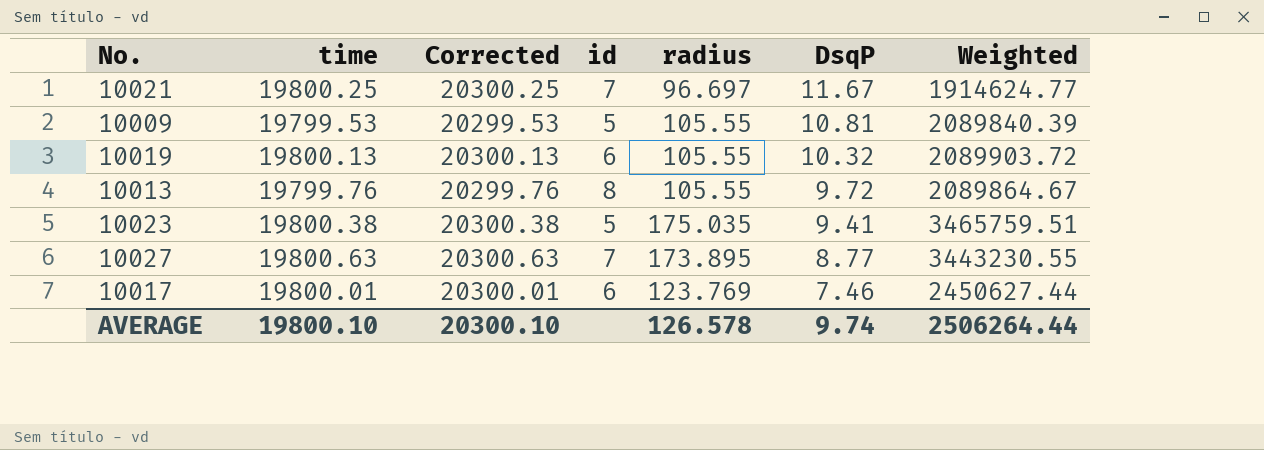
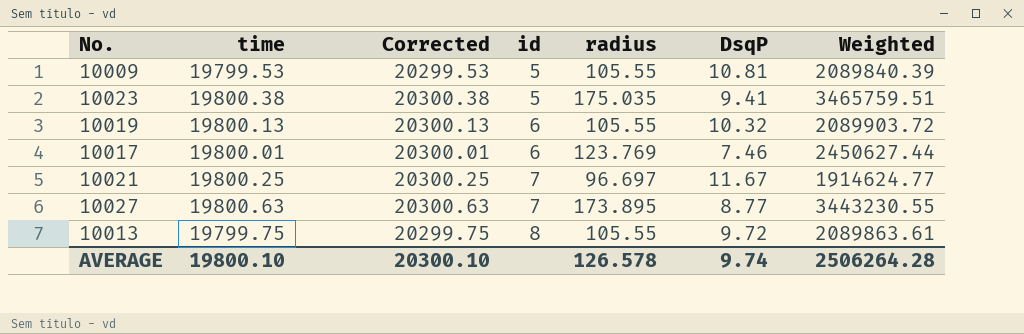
row order: DsqP descending -> id ascending
10013 | time: 19799.76 -> 19799.75
10013 | Corrected: 20299.76 -> 20299.75
10013 | Weighted: 2089864.67 -> 2089863.61
AVERAGE | Weighted: 2506264.44 -> 2506264.28

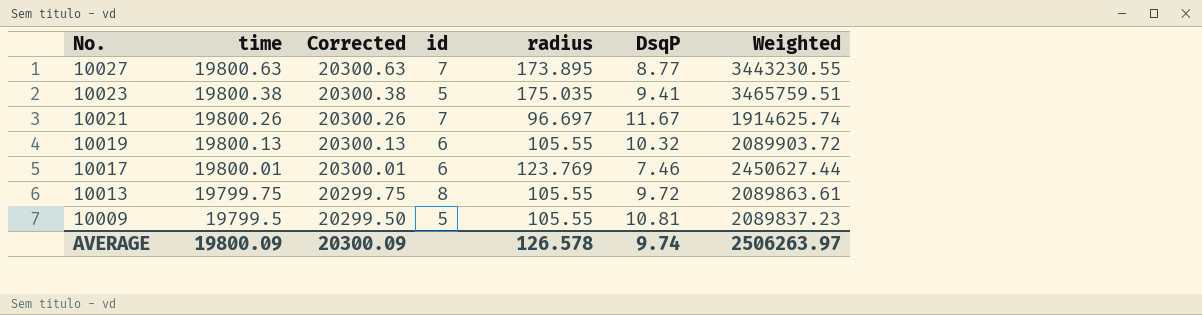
row order: id ascending -> No. descending
10021 | time: 19800.25 -> 19800.26
10021 | Corrected: 20300.25 -> 20300.26
10021 | Weighted: 1914624.77 -> 1914625.74
10009 | time: 19799.53 -> 19799.5
10009 | Corrected: 20299.53 -> 20299.50
10009 | Weighted: 2089840.39 -> 2089837.23
AVERAGE | time: 19800.10 -> 19800.09
AVERAGE | Corrected: 20300.10 -> 20300.09
AVERAGE | Weighted: 2506264.28 -> 2506263.97

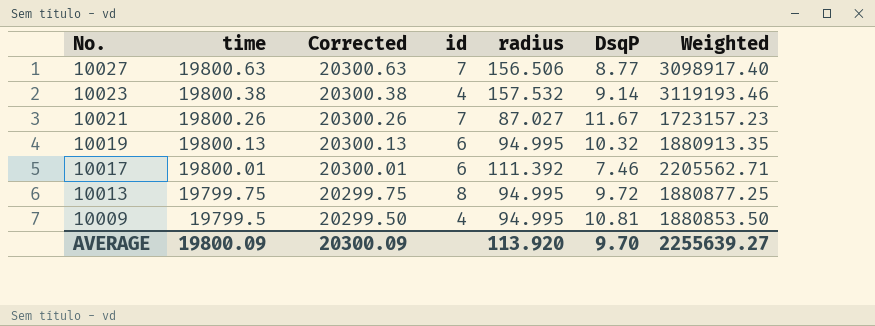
10027 | radius: 173.895 -> 156.506
10027 | Weighted: 3443230.55 -> 3098917.40
10023 | id: 5 -> 4
10023 | radius: 175.035 -> 157.532
10023 | DsqP: 9.41 -> 9.14
10023 | Weighted: 3465759.51 -> 3119193.46
10021 | radius: 96.697 -> 87.027
10021 | Weighted: 1914625.74 -> 1723157.23
10019 | radius: 105.55 -> 94.995
10019 | Weighted: 2089903.72 -> 1880913.35
10017 | radius: 123.769 -> 111.392
10017 | Weighted: 2450627.44 -> 2205562.71
10013 | radius: 105.55 -> 94.995
10013 | Weighted: 2089863.61 -> 1880877.25
10009 | id: 5 -> 4
10009 | radius: 105.55 -> 94.995
10009 | Weighted: 2089837.23 -> 1880853.50
AVERAGE | radius: 126.578 -> 113.920
AVERAGE | DsqP: 9.74 -> 9.70
AVERAGE | Weighted: 2506263.97 -> 2255639.27

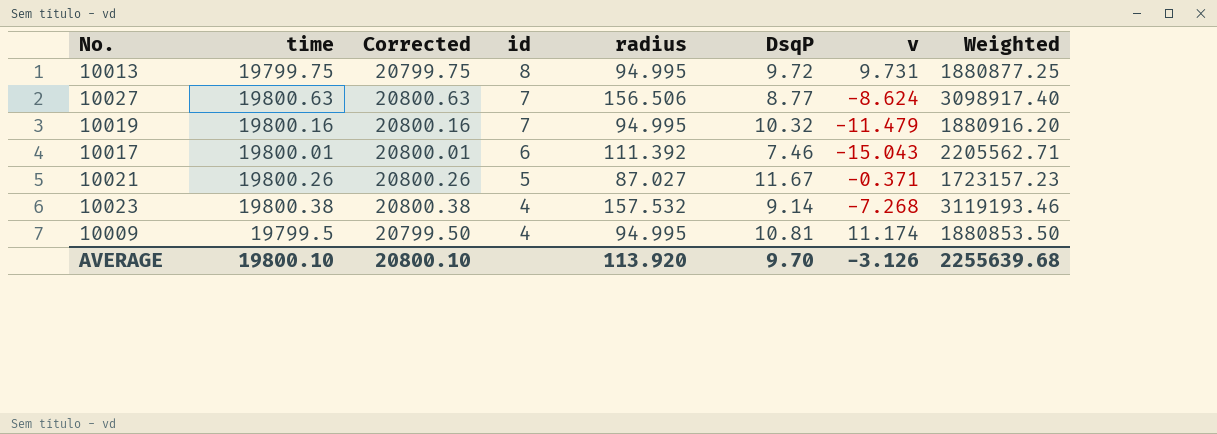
row order: No. descending -> id descending
column Corrected | formula: [time] + 500 -> [time] + 1000
column v | position: none -> 7
10019 | time: 19800.13 -> 19800.16
10019 | id: 6 -> 7
10019 | Weighted: 1880913.35 -> 1880916.20
10021 | id: 7 -> 5
AVERAGE | time: 19800.09 -> 19800.10
AVERAGE | Corrected: 20300.09 -> 20800.10
AVERAGE | Weighted: 2255639.27 -> 2255639.68

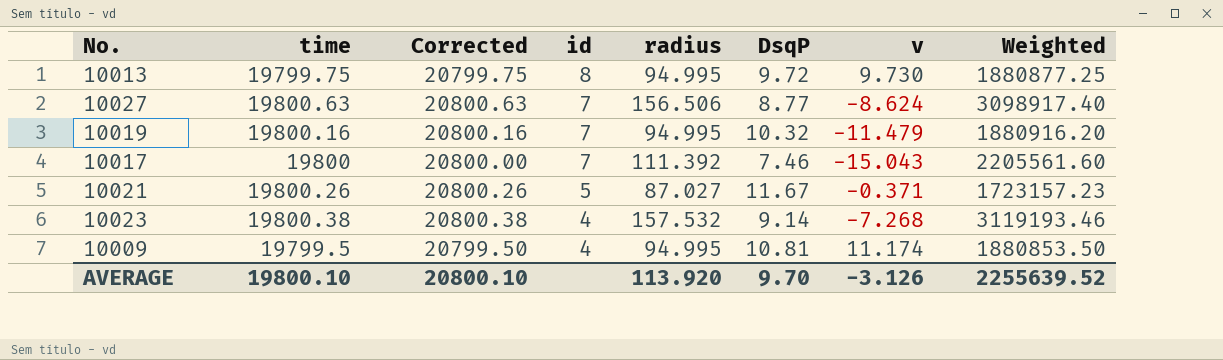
10013 | v: 9.731 -> 9.730
10017 | time: 19800.01 -> 19800
10017 | Corrected: 20800.01 -> 20800.00
10017 | id: 6 -> 7
10017 | Weighted: 2205562.71 -> 2205561.60
AVERAGE | Weighted: 2255639.68 -> 2255639.52

